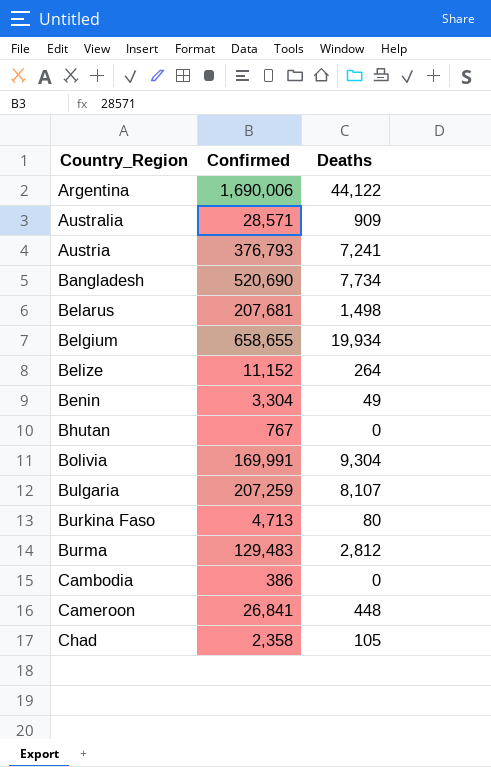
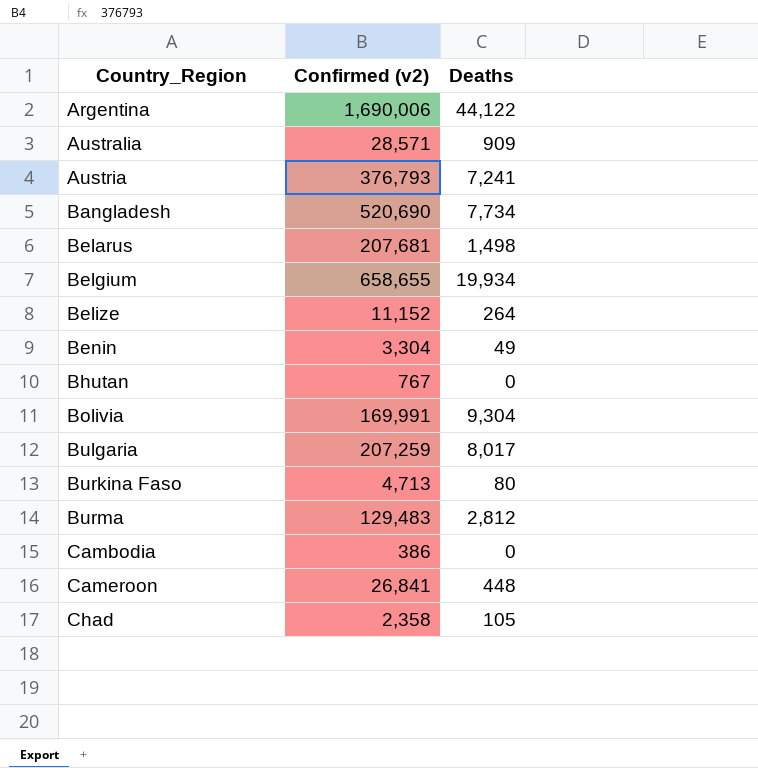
column name: Confirmed -> Confirmed (v2)
Bulgaria | Deaths: 8,107 -> 8,017

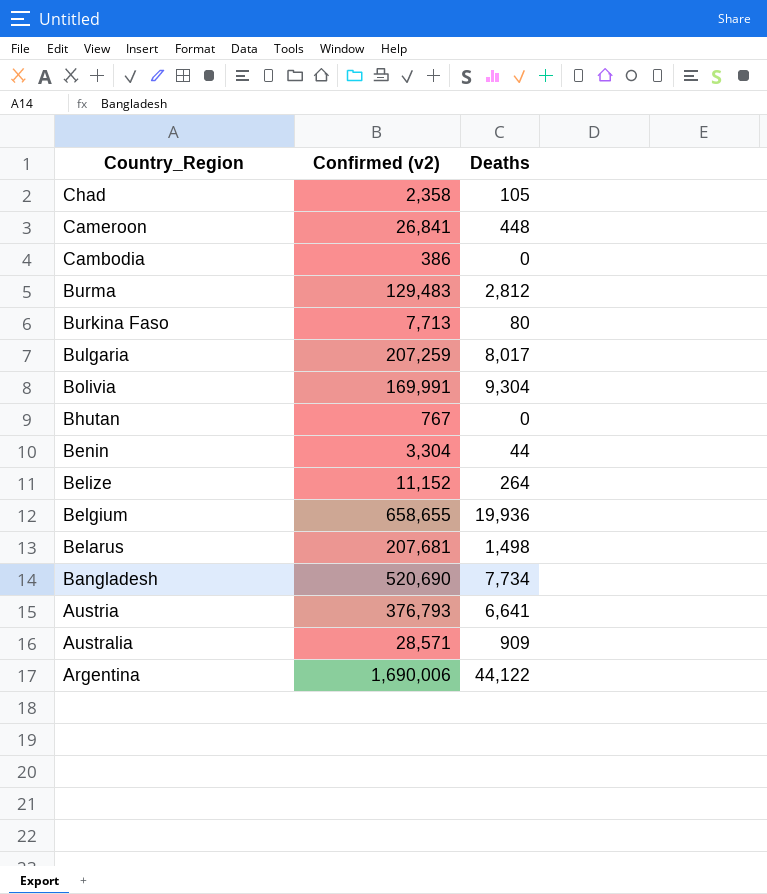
row order: Country_Region ascending -> Country_Region descending
Burkina Faso | Confirmed (v2): 4,713 -> 7,713
Benin | Deaths: 49 -> 44
Belgium | Deaths: 19,934 -> 19,936
Austria | Deaths: 7,241 -> 6,641

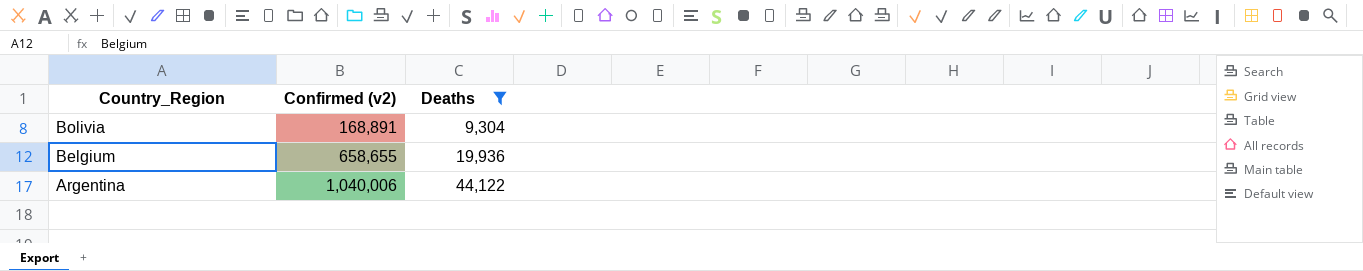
filter: none -> Deaths >= 9,304
Bolivia | Confirmed (v2): 169,991 -> 168,891
Argentina | Confirmed (v2): 1,690,006 -> 1,040,006

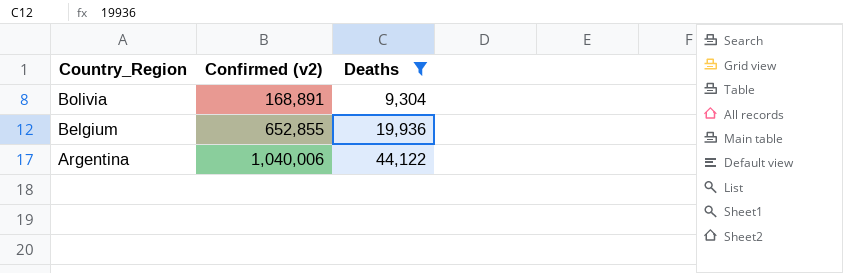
Belgium | Confirmed (v2): 658,655 -> 652,855

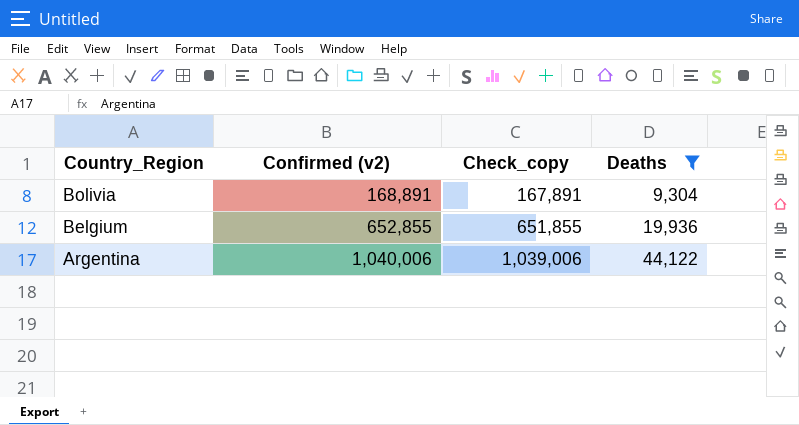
column Check_copy | formula: none -> [Confirmed (v2)] - 1000

